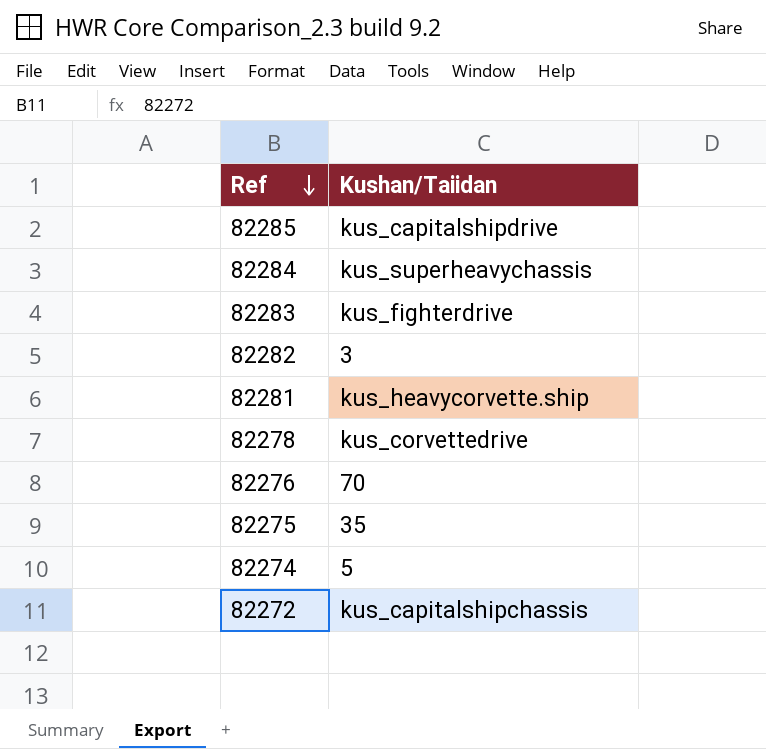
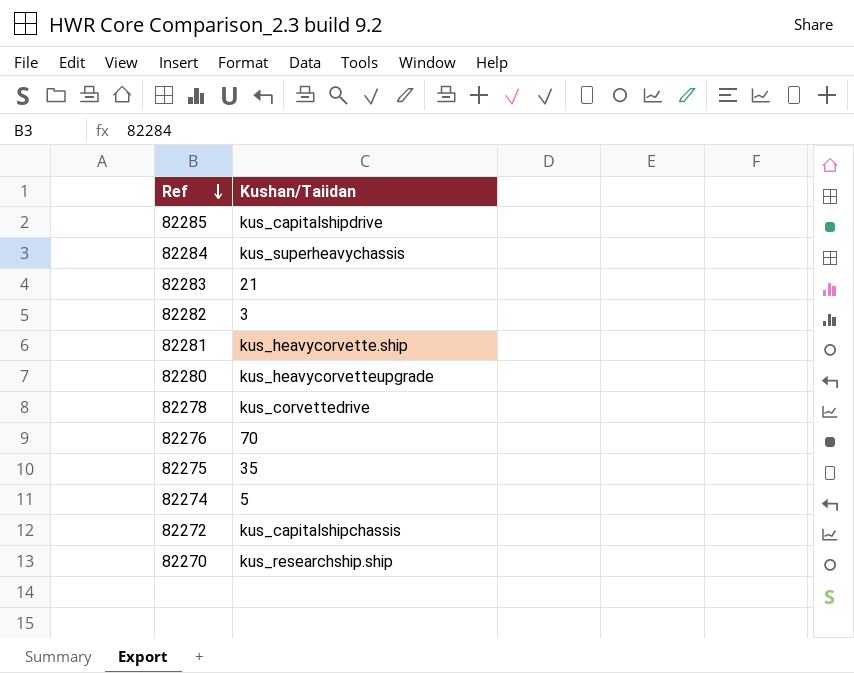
82283 | Kushan/Taiidan: kus_fighterdrive -> 21
row 82280: none -> kus_heavycorvetteupgrade
row 82270: none -> kus_researchship.ship

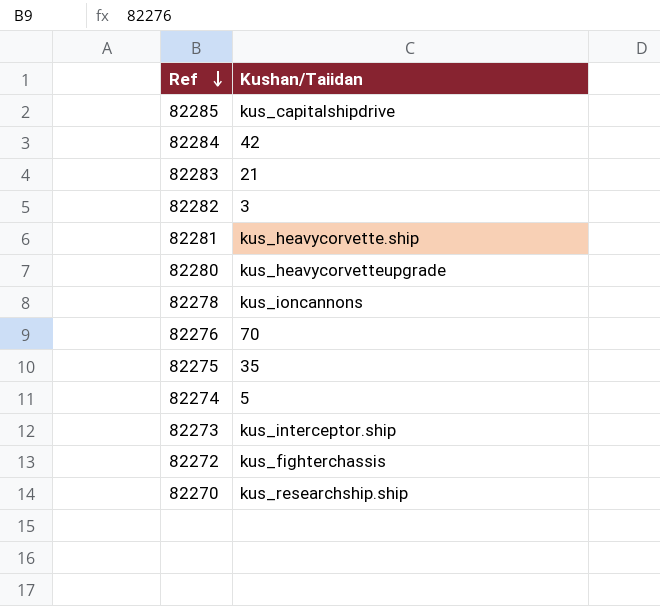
82284 | Kushan/Taiidan: kus_superheavychassis -> 42
82278 | Kushan/Taiidan: kus_corvettedrive -> kus_ioncannons
row 82273: none -> kus_interceptor.ship
82272 | Kushan/Taiidan: kus_capitalshipchassis -> kus_fighterchassis

